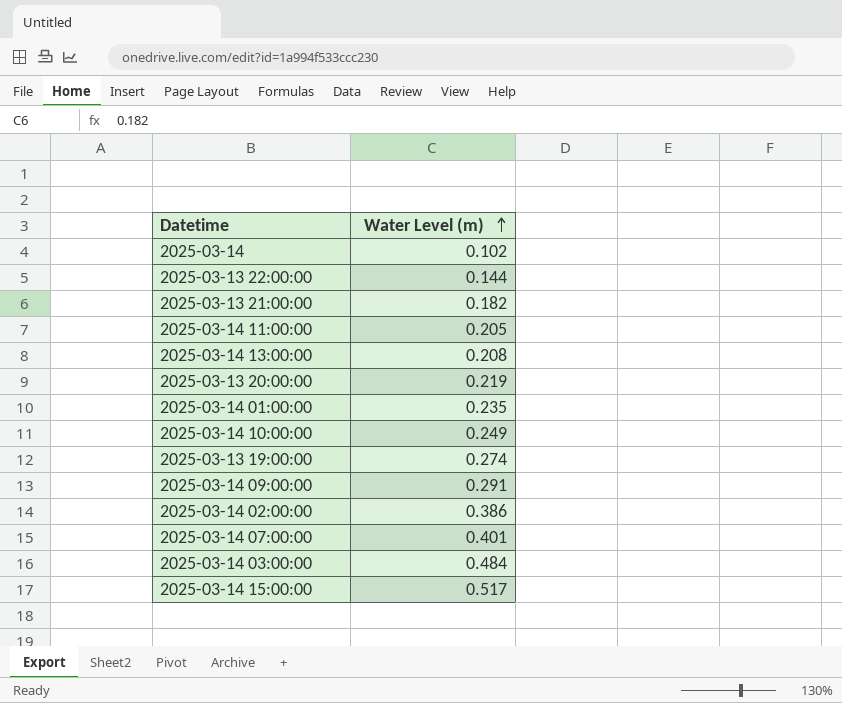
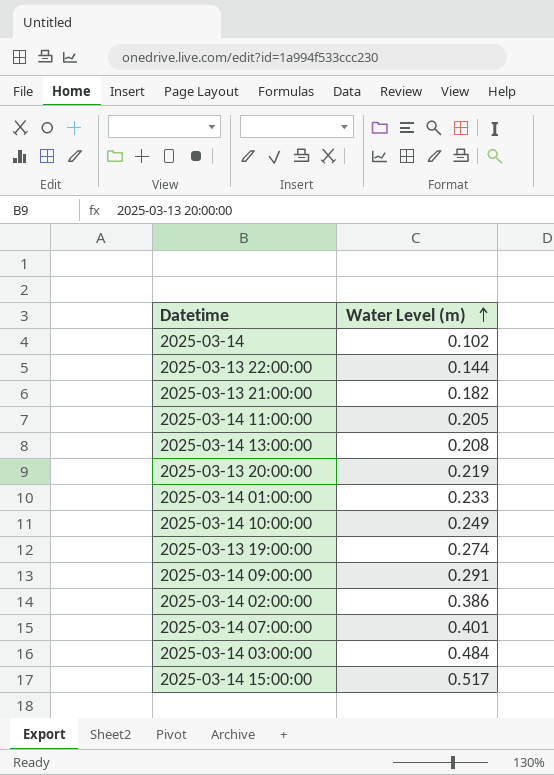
2025-03-14 01:00:00 | Water Level (m): 0.235 -> 0.233

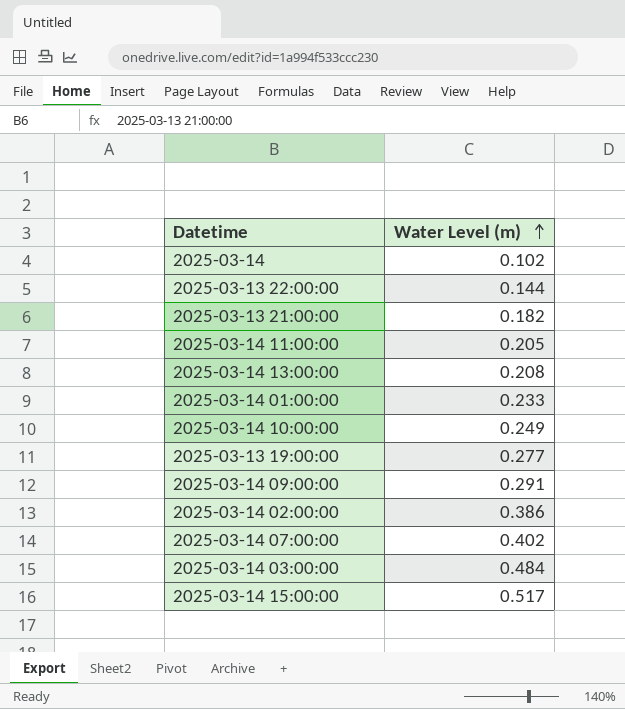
row 2025-03-13 20:00:00: 0.219 -> none
2025-03-13 19:00:00 | Water Level (m): 0.274 -> 0.277
2025-03-14 07:00:00 | Water Level (m): 0.401 -> 0.402

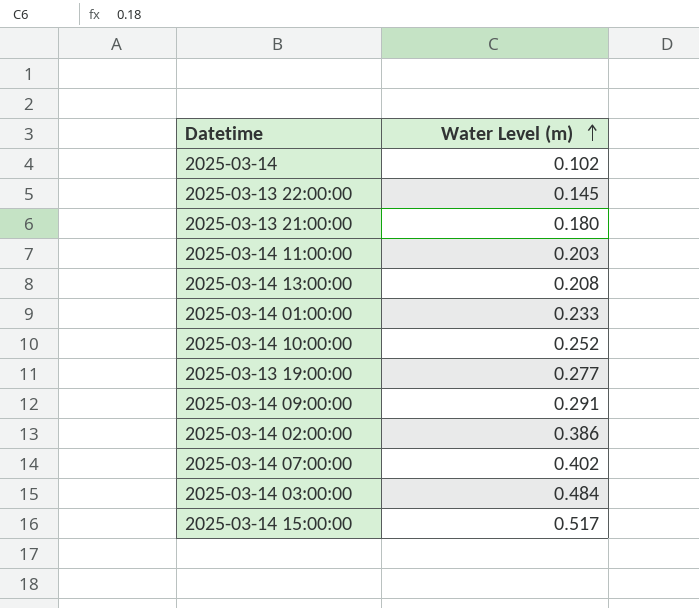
2025-03-13 22:00:00 | Water Level (m): 0.144 -> 0.145
2025-03-13 21:00:00 | Water Level (m): 0.182 -> 0.180
2025-03-14 11:00:00 | Water Level (m): 0.205 -> 0.203
2025-03-14 10:00:00 | Water Level (m): 0.249 -> 0.252

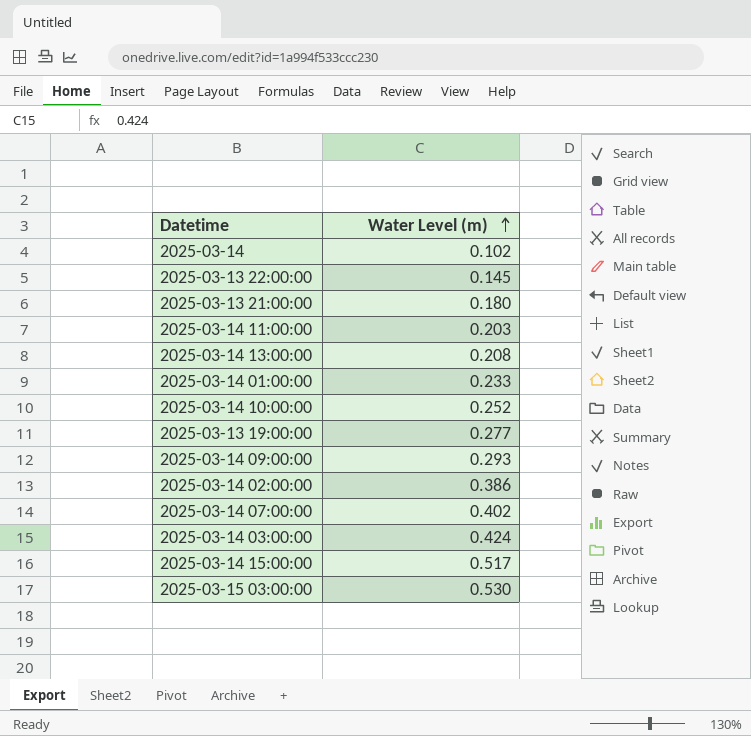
2025-03-14 09:00:00 | Water Level (m): 0.291 -> 0.293
2025-03-14 03:00:00 | Water Level (m): 0.484 -> 0.424
row 2025-03-15 03:00:00: none -> 0.530

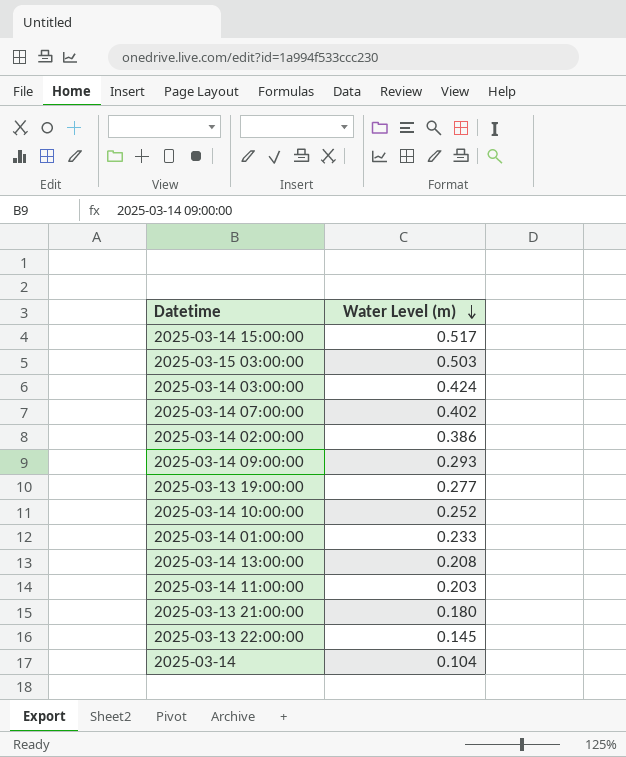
row order: Water Level (m) ascending -> Water Level (m) descending
2025-03-15 03:00:00 | Water Level (m): 0.530 -> 0.503
2025-03-14 | Water Level (m): 0.102 -> 0.104

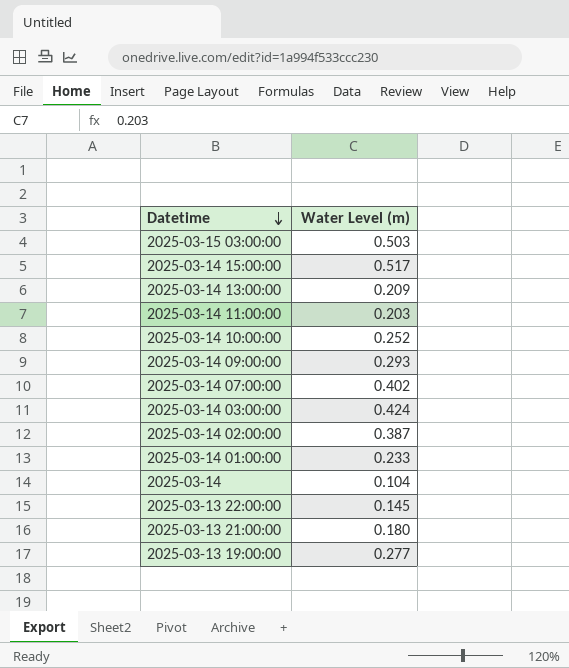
row order: Water Level (m) descending -> Datetime descending
2025-03-14 13:00:00 | Water Level (m): 0.208 -> 0.209
2025-03-14 02:00:00 | Water Level (m): 0.386 -> 0.387

